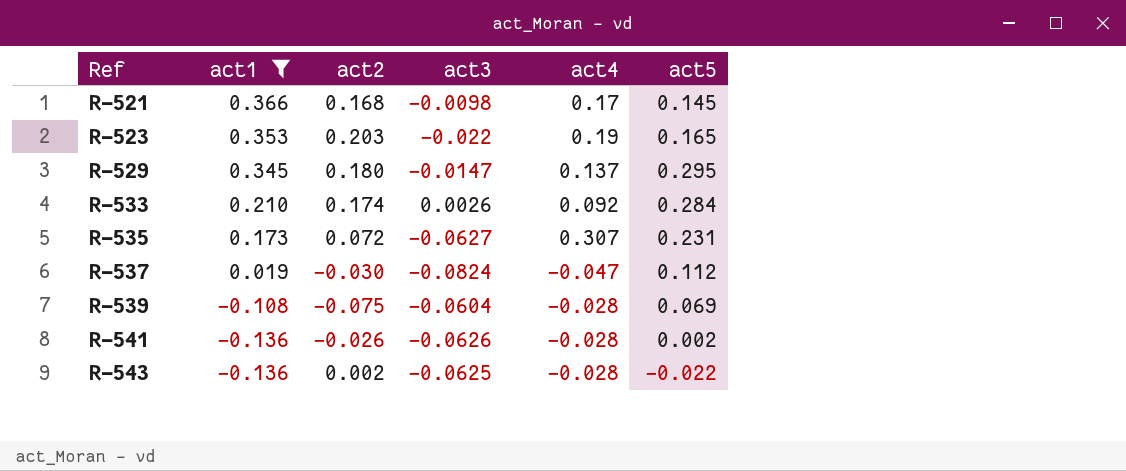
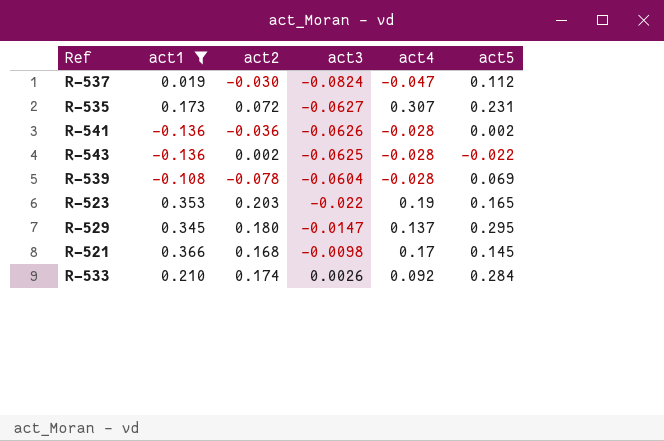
row order: Ref ascending -> act3 ascending
R-541 | act2: -0.026 -> -0.036
R-539 | act2: -0.075 -> -0.078

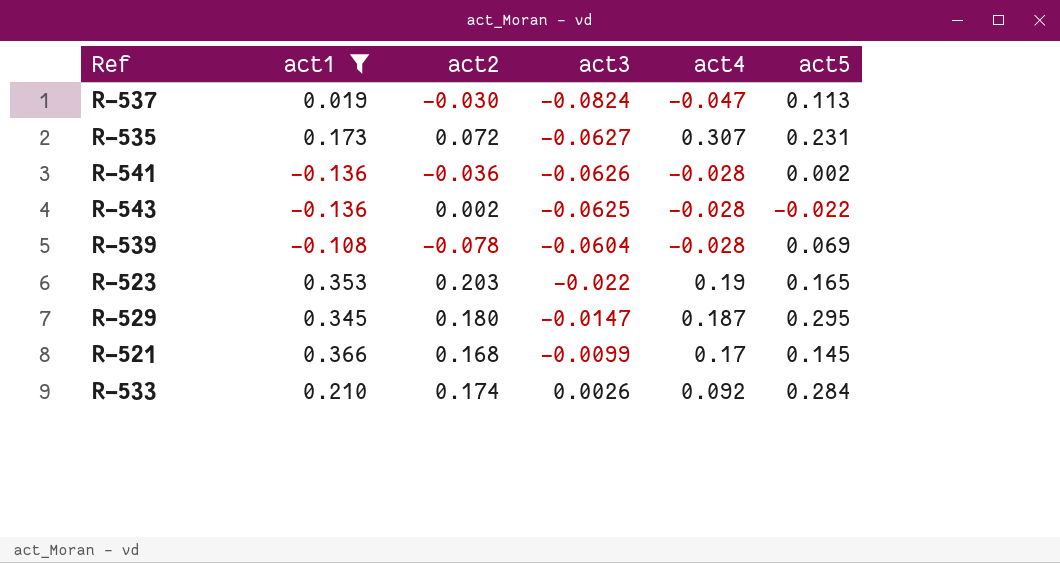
R-537 | act5: 0.112 -> 0.113
R-529 | act4: 0.137 -> 0.187
R-521 | act3: -0.0098 -> -0.0099

